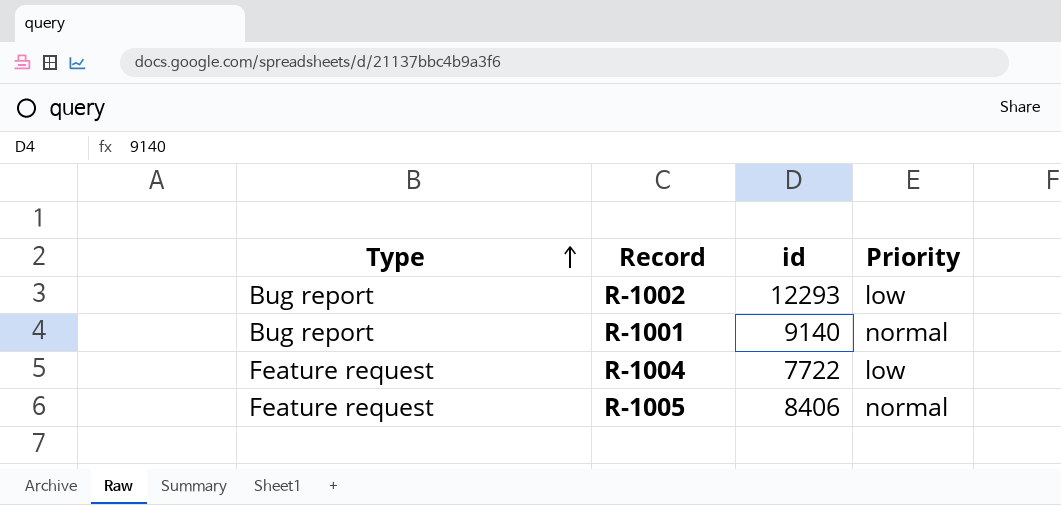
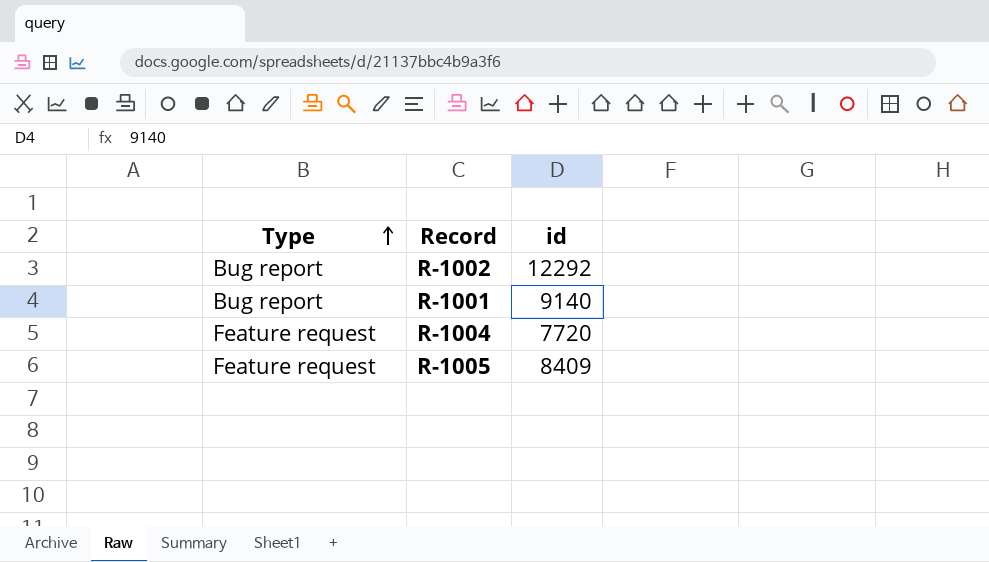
column Priority | position: 4 -> none
R-1002 | id: 12293 -> 12292
R-1004 | id: 7722 -> 7720
R-1005 | id: 8406 -> 8409

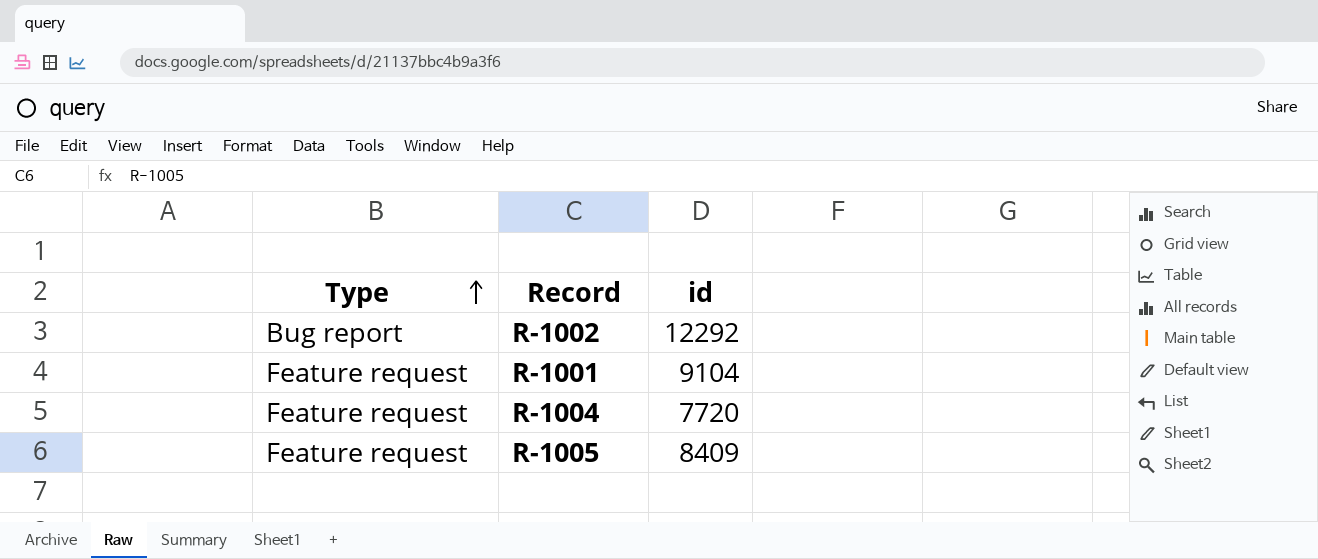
R-1001 | Type: Bug report -> Feature request
R-1001 | id: 9140 -> 9104

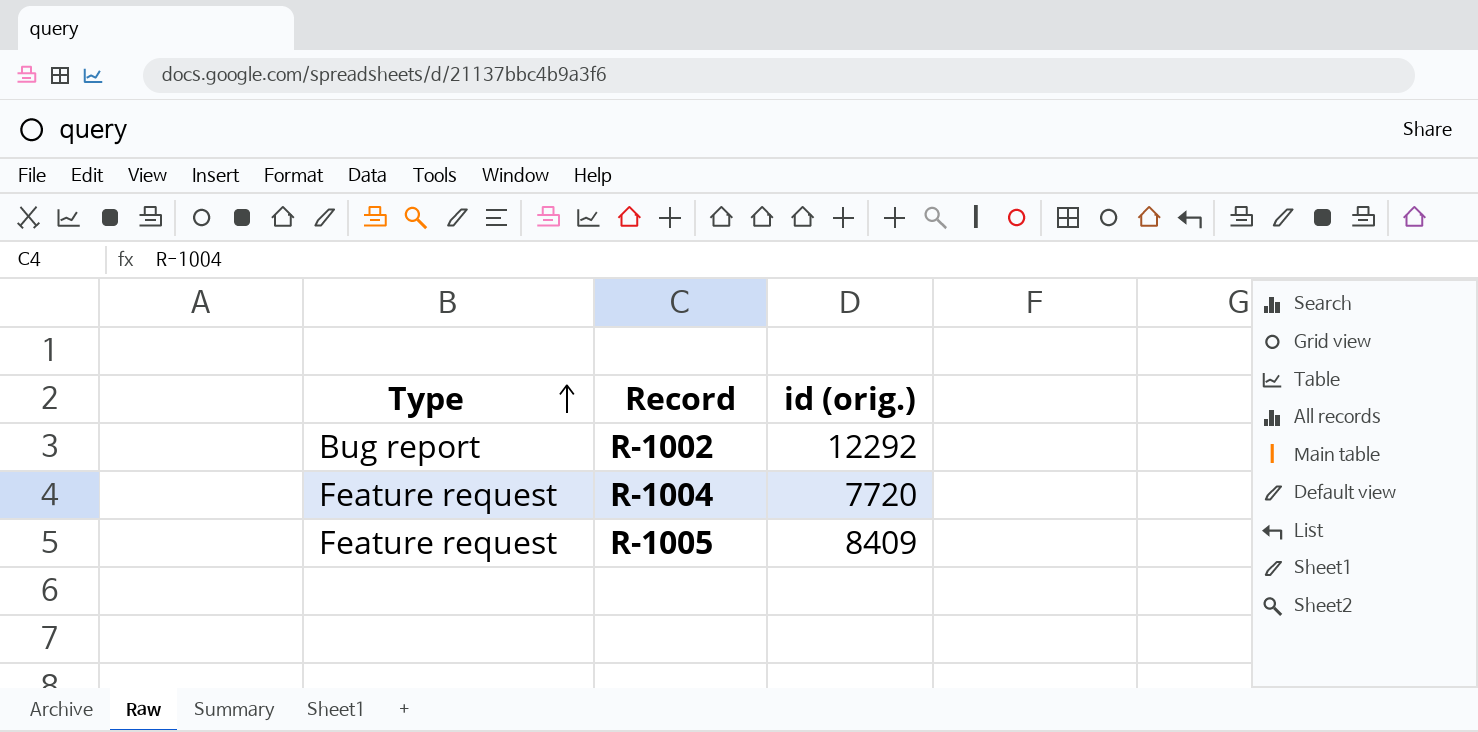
column name: id -> id (orig.)
row R-1001: Feature request | 9104 -> none

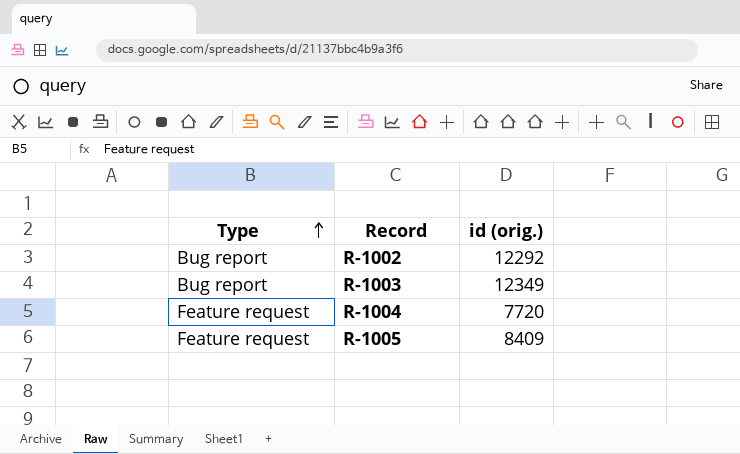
row R-1003: none -> Bug report | 12349

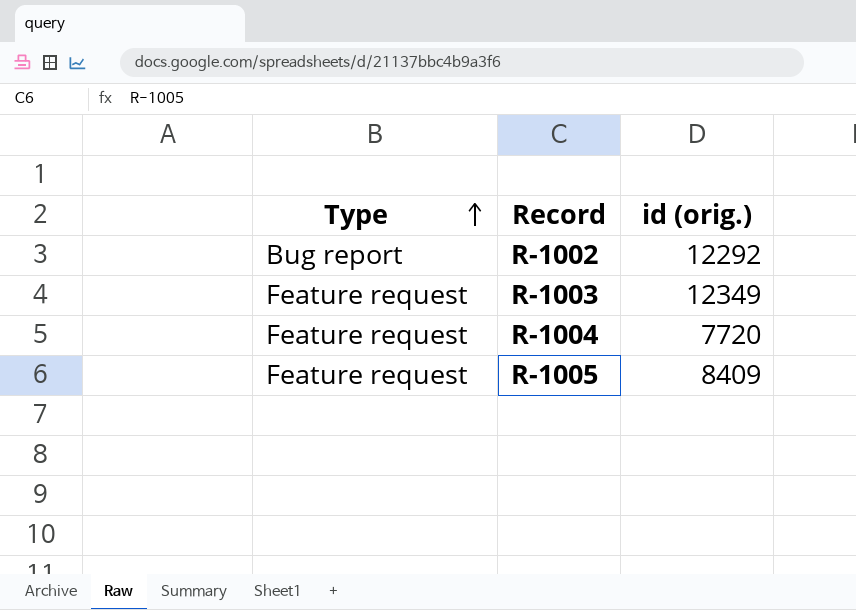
R-1003 | Type: Bug report -> Feature request

